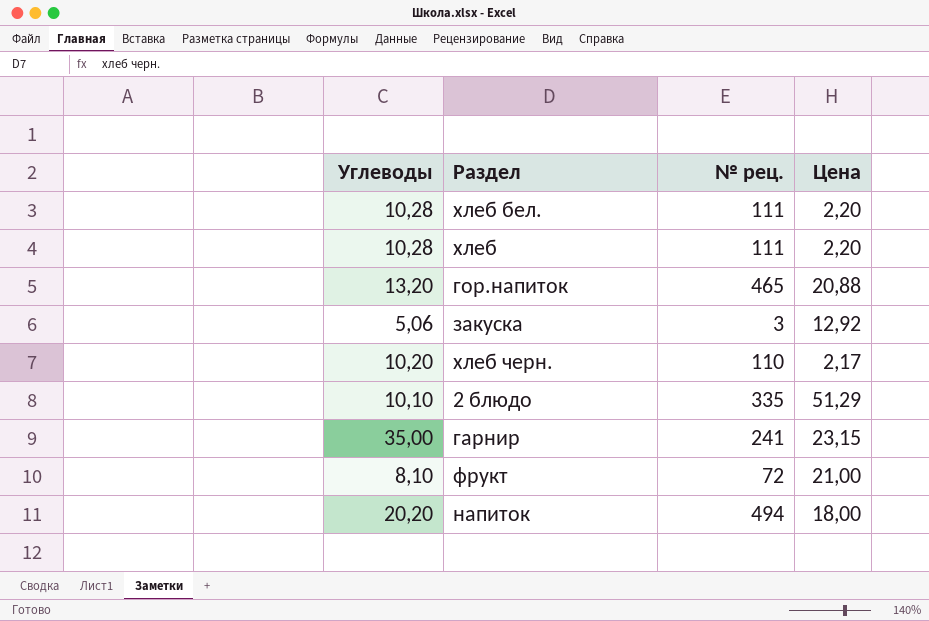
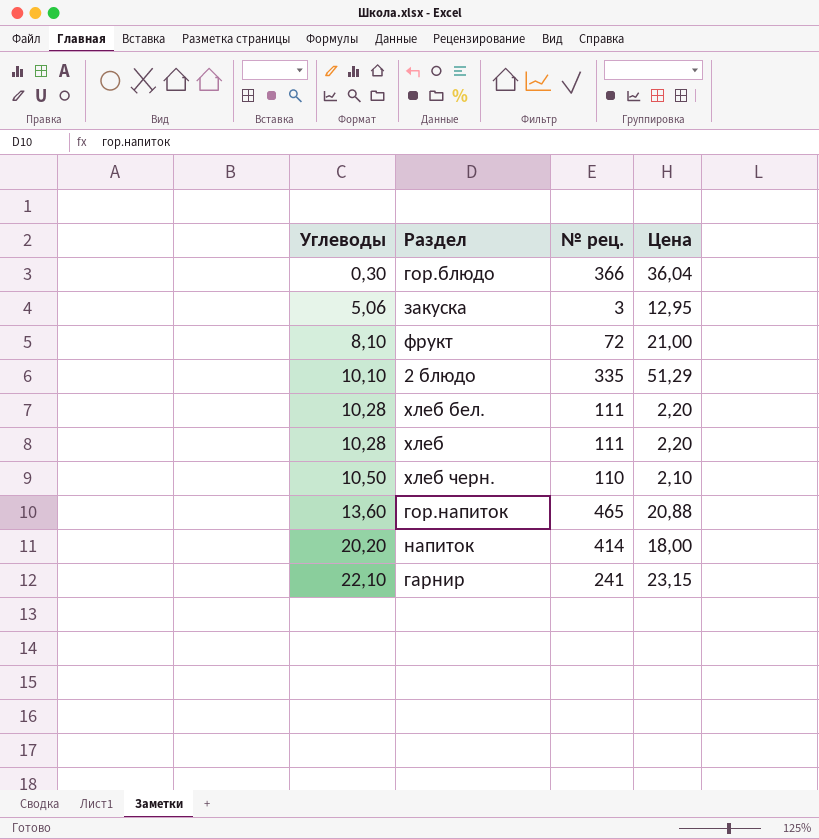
row order: none -> Углеводы ascending
row гор.блюдо: none -> 0,30 | 366 | 36,04
закуска | Цена: 12,92 -> 12,95
хлеб черн. | Углеводы: 10,20 -> 10,50
хлеб черн. | Цена: 2,17 -> 2,10
гор.напиток | Углеводы: 13,20 -> 13,60
напиток | № рец.: 494 -> 414
гарнир | Углеводы: 35,00 -> 22,10

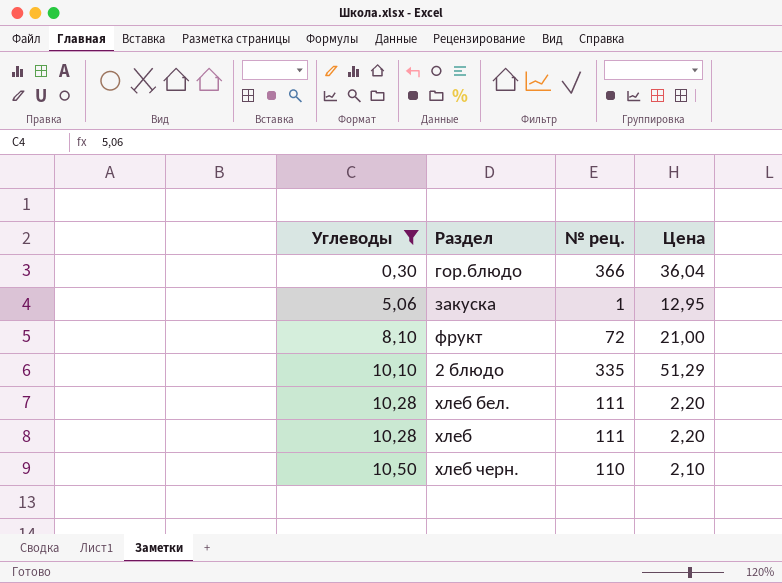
filter: none -> Углеводы <= 10,50
закуска | № рец.: 3 -> 1

